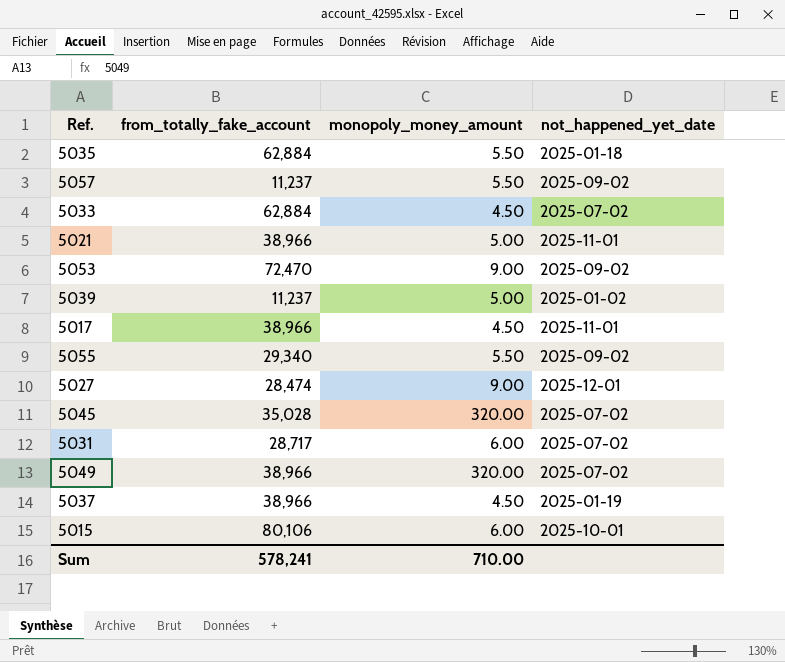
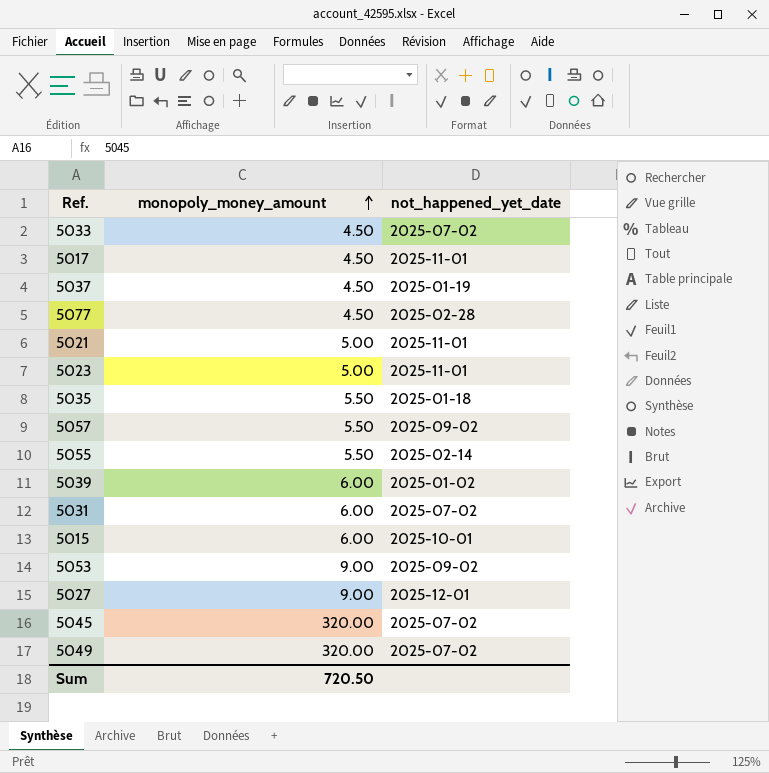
row order: none -> monopoly_money_amount ascending
column from_totally_fake_account | position: 2 -> none
row 5077: none -> 4.50 | 2025-02-28
row 5023: none -> 5.00 | 2025-11-01
5055 | not_happened_yet_date: 2025-09-02 -> 2025-02-14
5039 | monopoly_money_amount: 5.00 -> 6.00
Sum | monopoly_money_amount: 710.00 -> 720.50

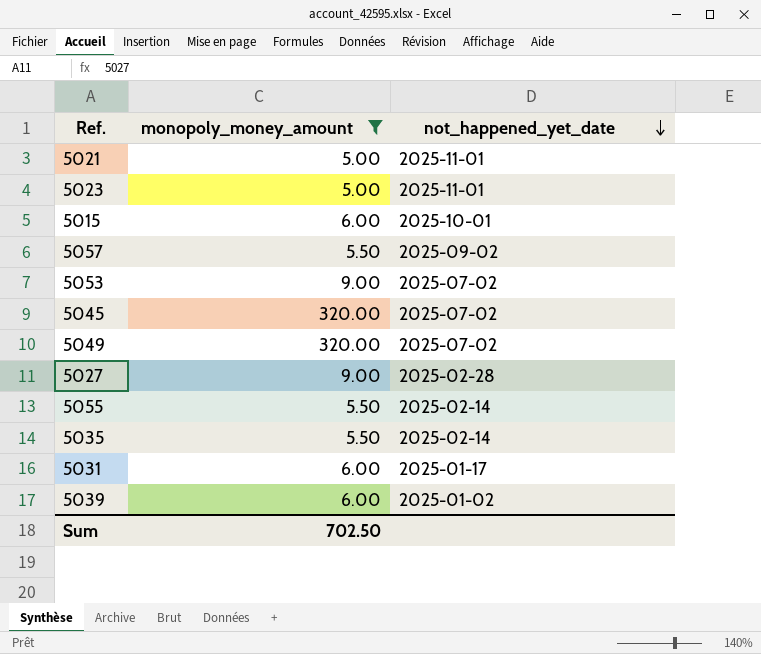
filter: none -> monopoly_money_amount != 4.50
row order: monopoly_money_amount ascending -> not_happened_yet_date descending
5053 | not_happened_yet_date: 2025-09-02 -> 2025-07-02
5027 | not_happened_yet_date: 2025-12-01 -> 2025-02-28
5035 | not_happened_yet_date: 2025-01-18 -> 2025-02-14
5031 | not_happened_yet_date: 2025-07-02 -> 2025-01-17
Sum | monopoly_money_amount: 720.50 -> 702.50

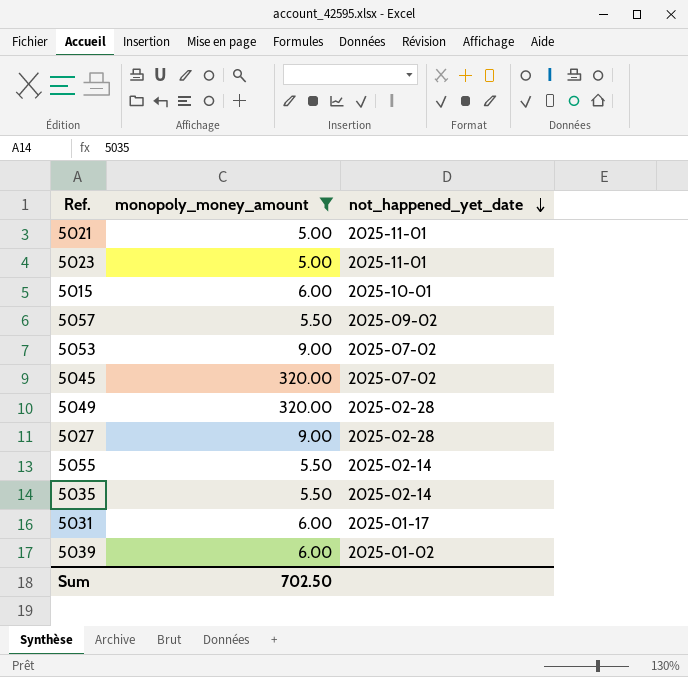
5049 | not_happened_yet_date: 2025-07-02 -> 2025-02-28

